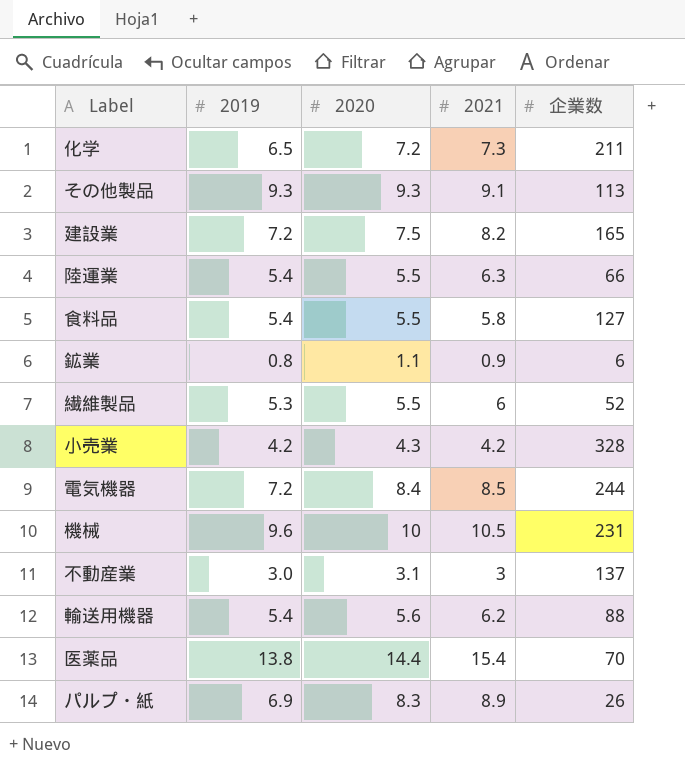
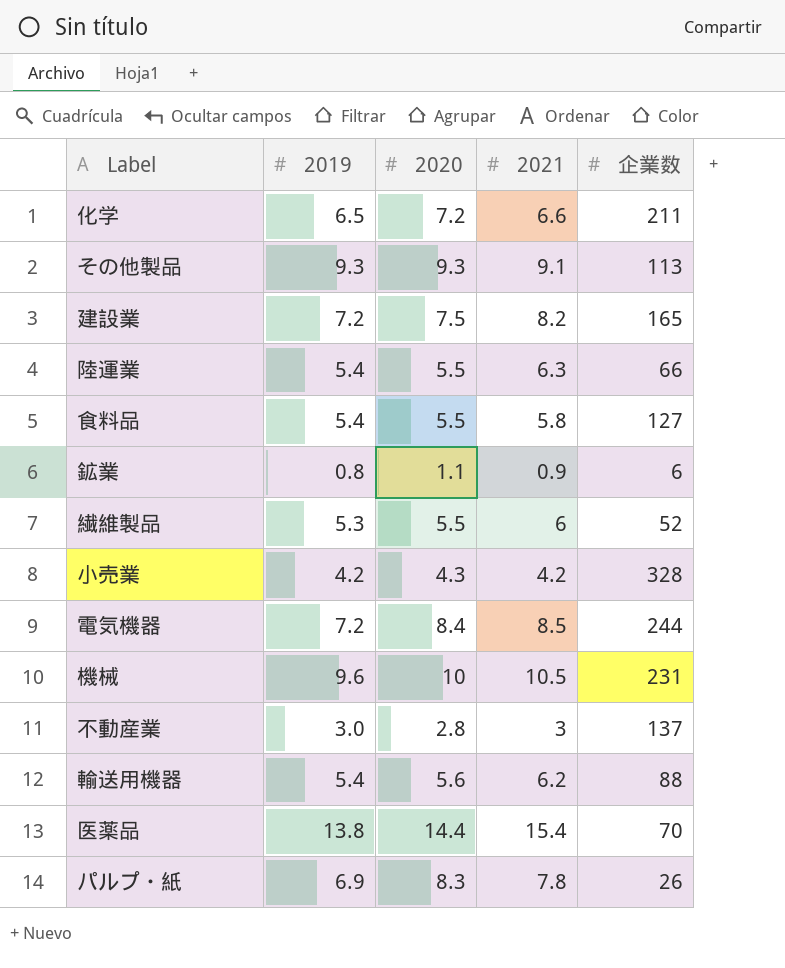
化学 | 2021: 7.3 -> 6.6
不動産業 | 2020: 3.1 -> 2.8
パルプ・紙 | 2021: 8.9 -> 7.8

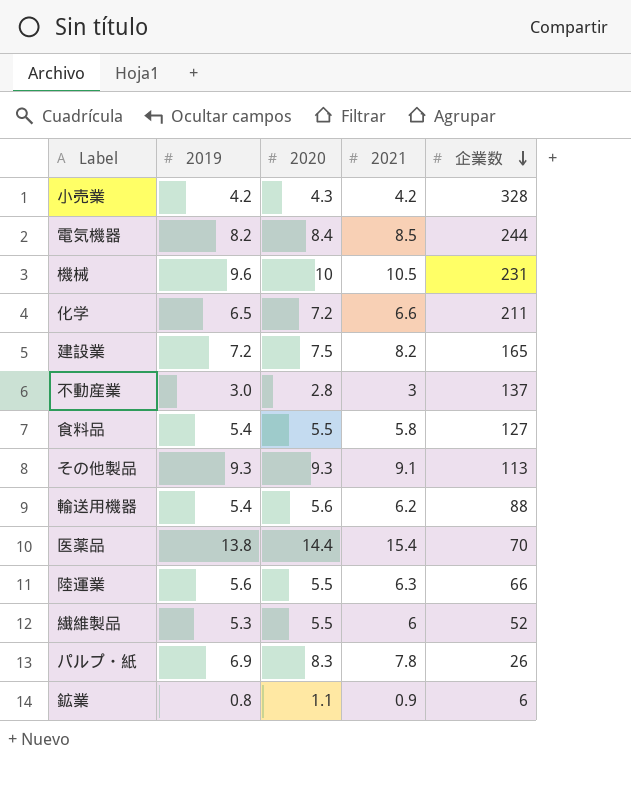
row order: none -> 企業数 descending
電気機器 | 2019: 7.2 -> 8.2
陸運業 | 2019: 5.4 -> 5.6

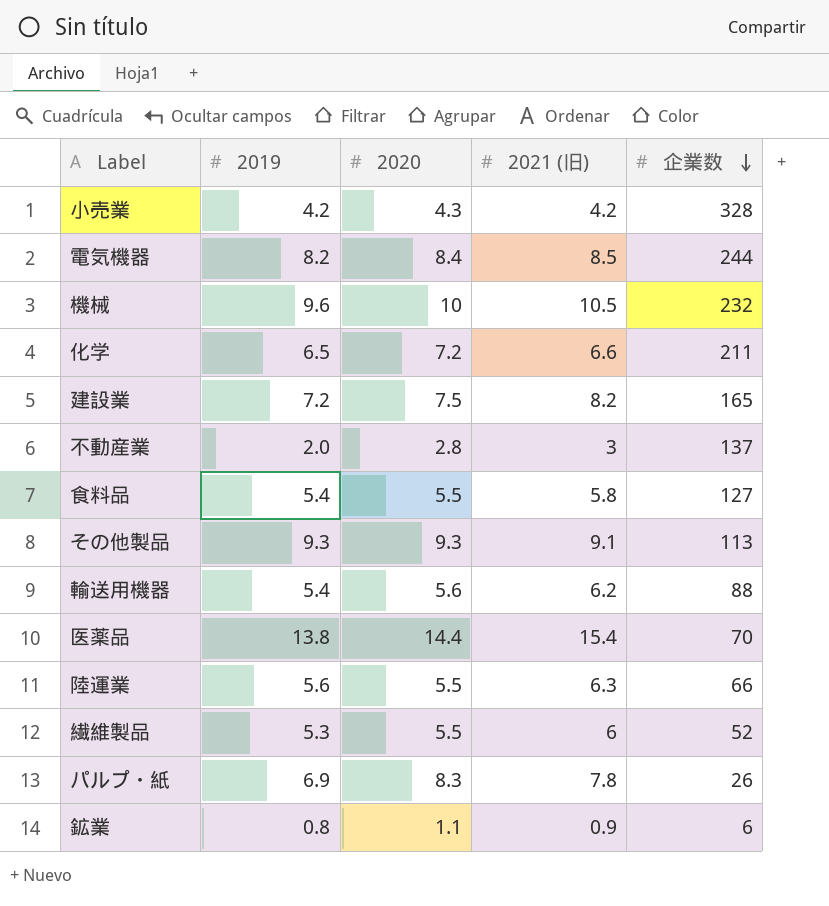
column name: 2021 -> 2021 (旧)
機械 | 企業数: 231 -> 232
不動産業 | 2019: 3.0 -> 2.0

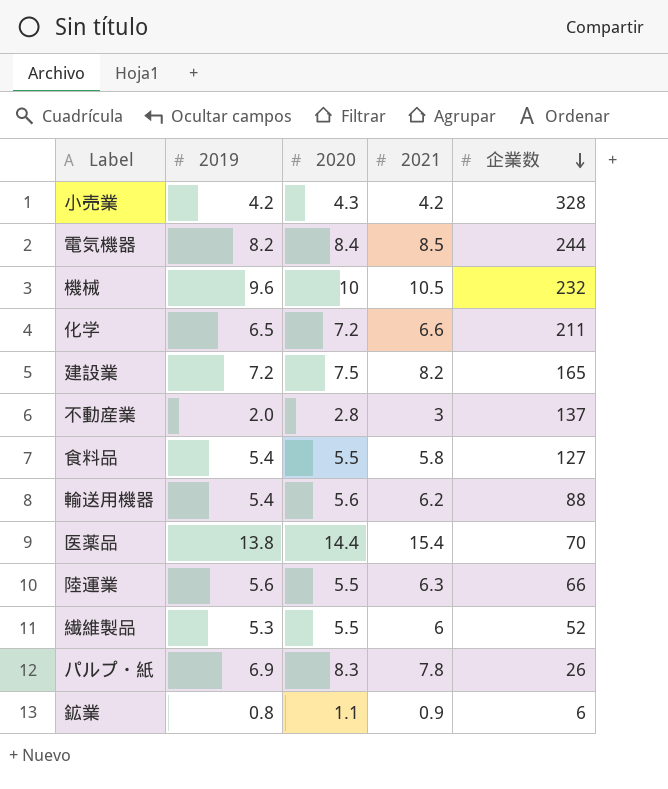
column name: 2021 (旧) -> 2021
row その他製品: 9.3 | 9.3 | 9.1 | 113 -> none

